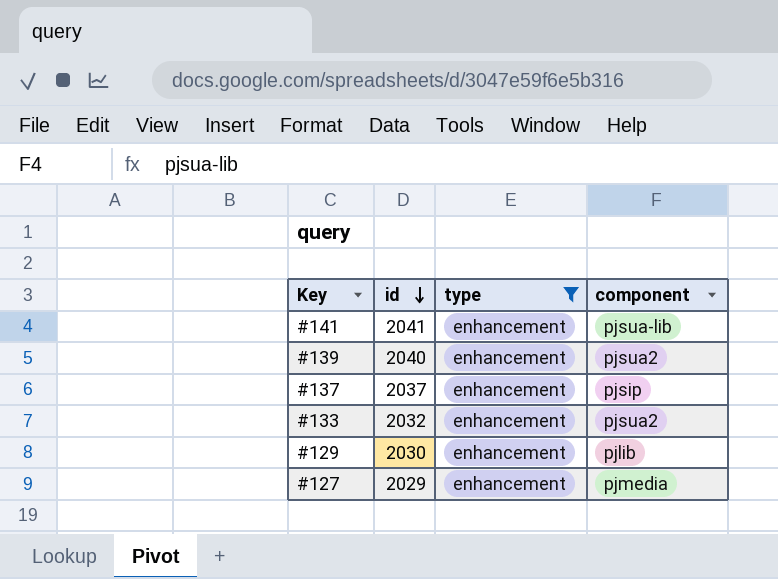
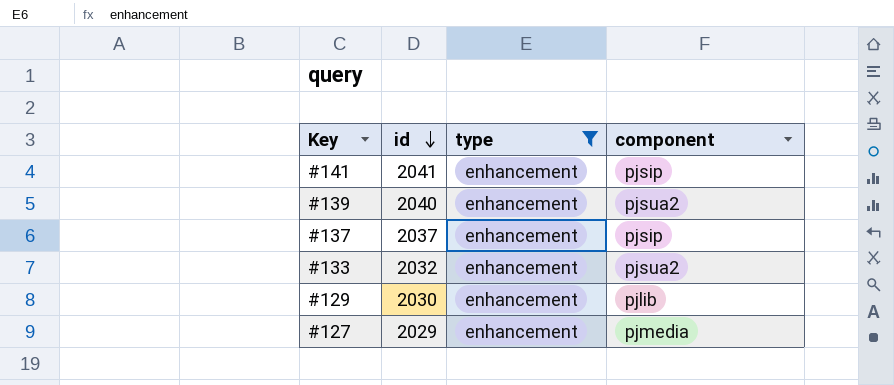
#141 | component: pjsua-lib -> pjsip

